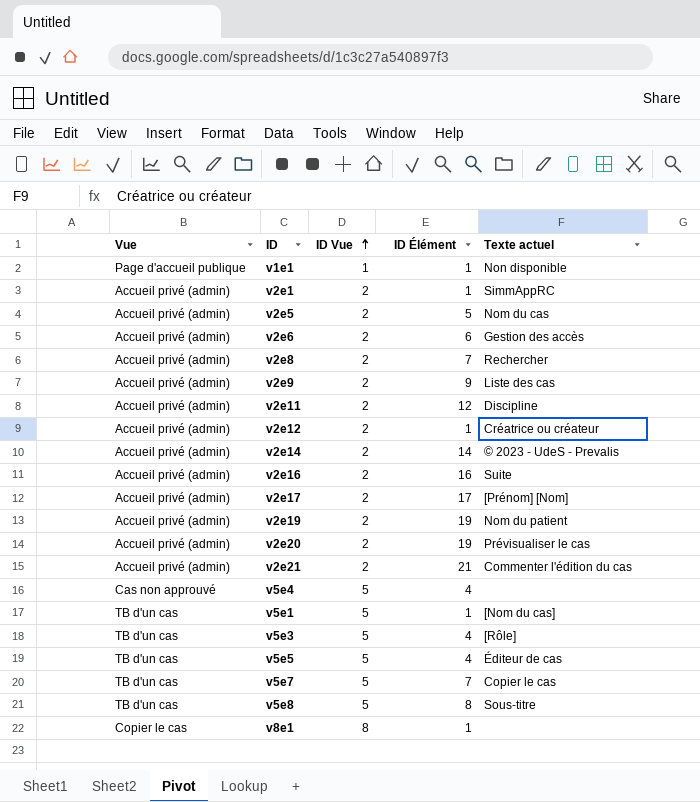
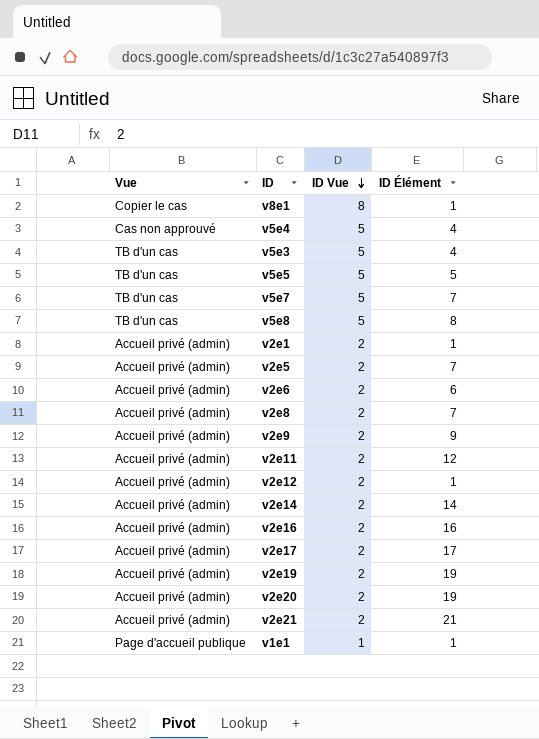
row order: ID Vue ascending -> ID Vue descending
column Texte actuel | position: 5 -> none
row v5e1: TB d'un cas | 5 | 1 | [Nom du cas] -> none
v5e5 | ID Élément: 4 -> 5
v2e5 | ID Élément: 5 -> 7

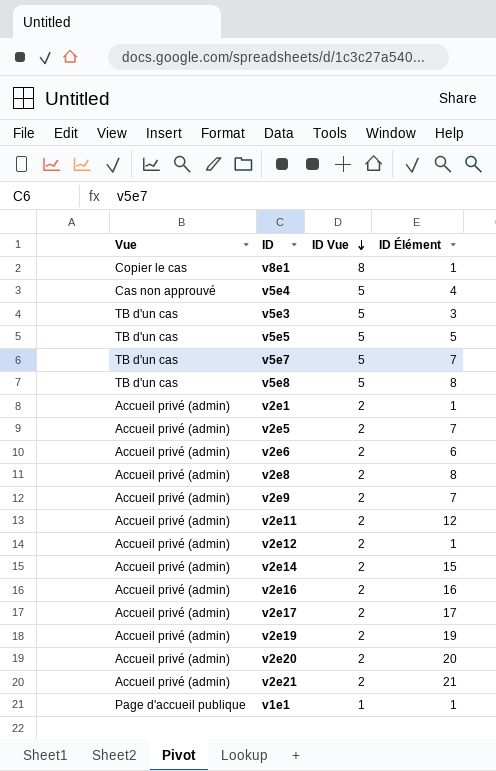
v5e3 | ID Élément: 4 -> 3
v2e8 | ID Élément: 7 -> 8
v2e9 | ID Élément: 9 -> 7
v2e14 | ID Élément: 14 -> 15
v2e20 | ID Élément: 19 -> 20

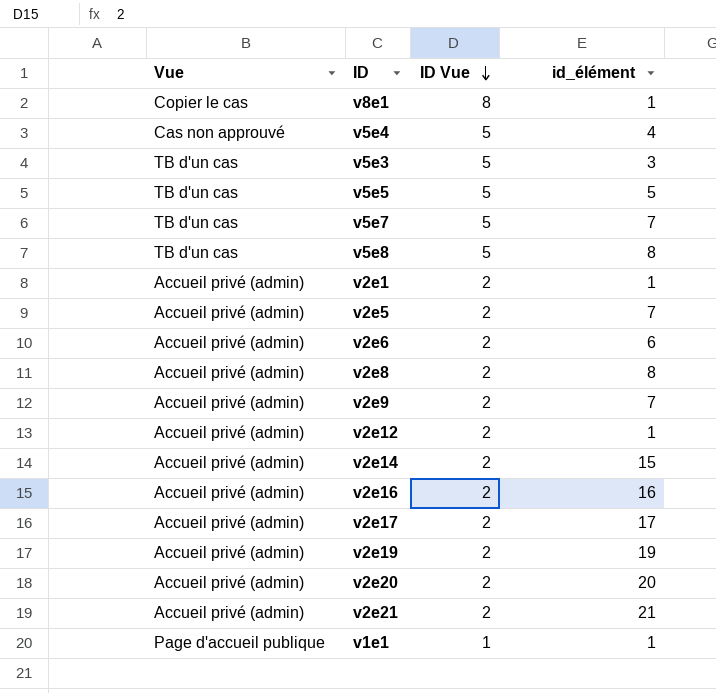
column name: ID Élément -> id_élément
row v2e11: Accueil privé (admin) | 2 | 12 -> none

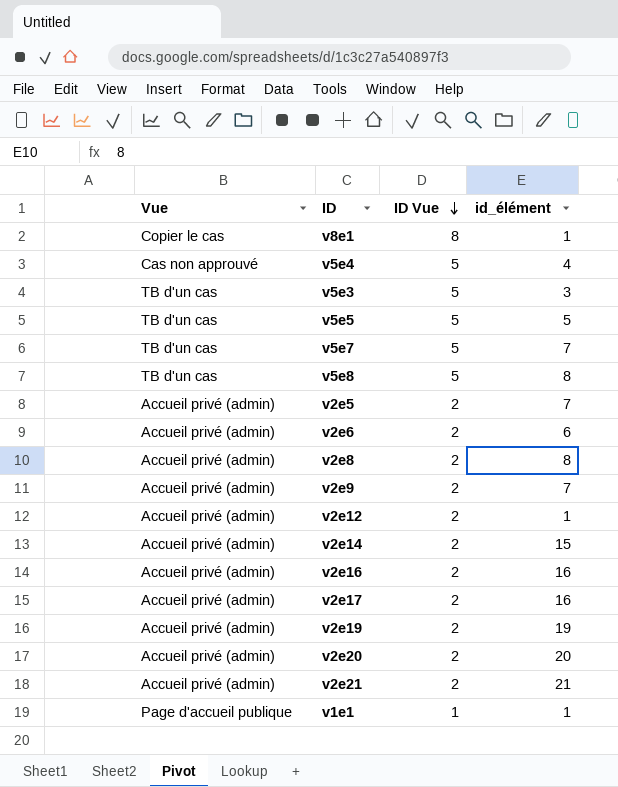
row v2e1: Accueil privé (admin) | 2 | 1 -> none
v2e17 | id_élément: 17 -> 16

